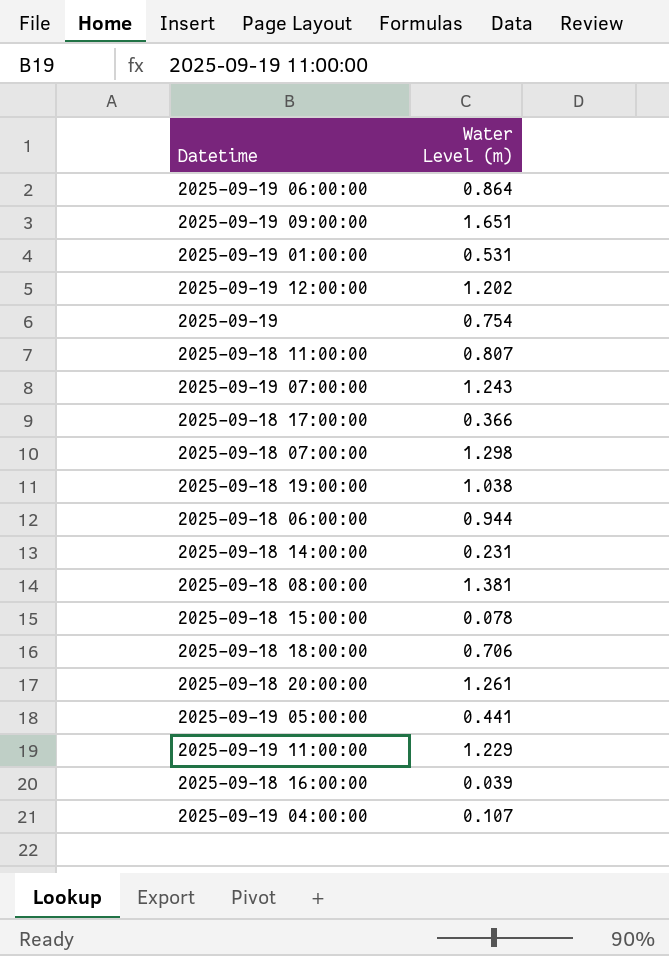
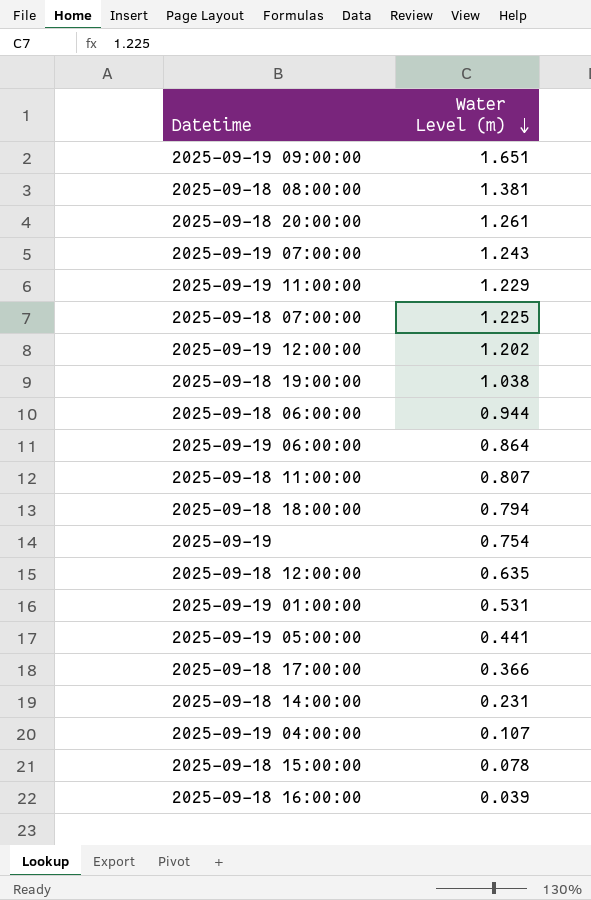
row order: none -> Water Level (m) descending
2025-09-18 07:00:00 | Water Level (m): 1.298 -> 1.225
2025-09-18 18:00:00 | Water Level (m): 0.706 -> 0.794
row 2025-09-18 12:00:00: none -> 0.635

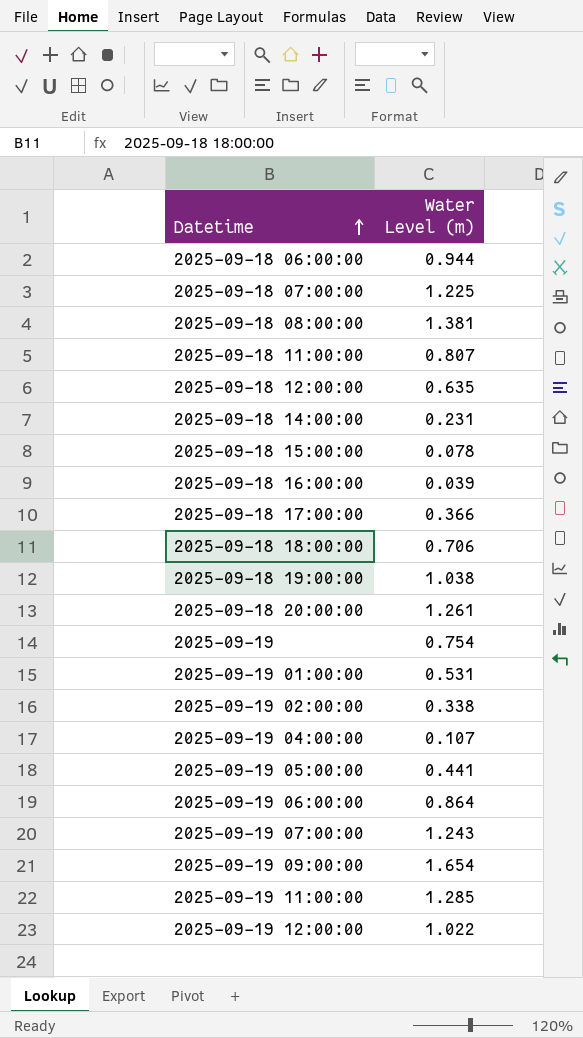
row order: Water Level (m) descending -> Datetime ascending
2025-09-18 18:00:00 | Water Level (m): 0.794 -> 0.706
row 2025-09-19 02:00:00: none -> 0.338
2025-09-19 09:00:00 | Water Level (m): 1.651 -> 1.654
2025-09-19 11:00:00 | Water Level (m): 1.229 -> 1.285
2025-09-19 12:00:00 | Water Level (m): 1.202 -> 1.022

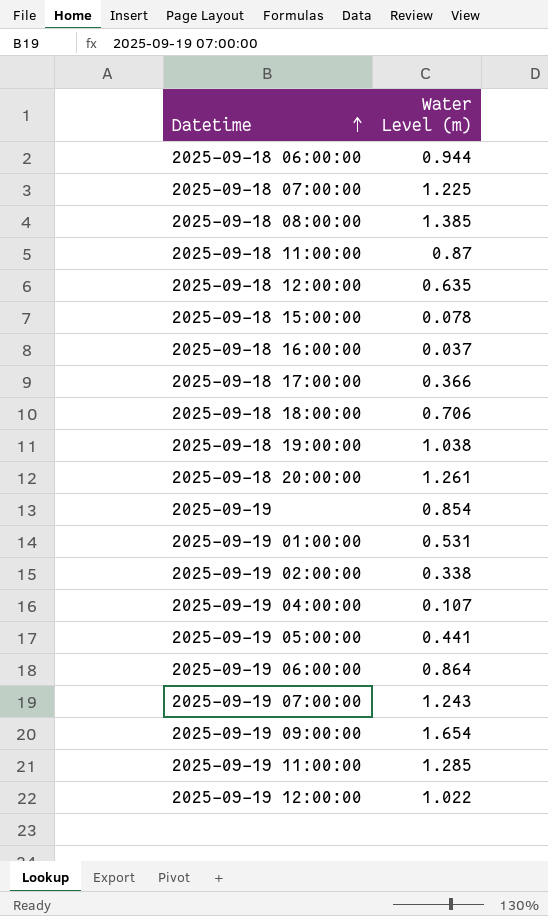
row 2025-09-18 14:00:00: 0.231 -> none
2025-09-18 08:00:00 | Water Level (m): 1.381 -> 1.385
2025-09-18 11:00:00 | Water Level (m): 0.807 -> 0.87
2025-09-18 16:00:00 | Water Level (m): 0.039 -> 0.037
2025-09-19 | Water Level (m): 0.754 -> 0.854

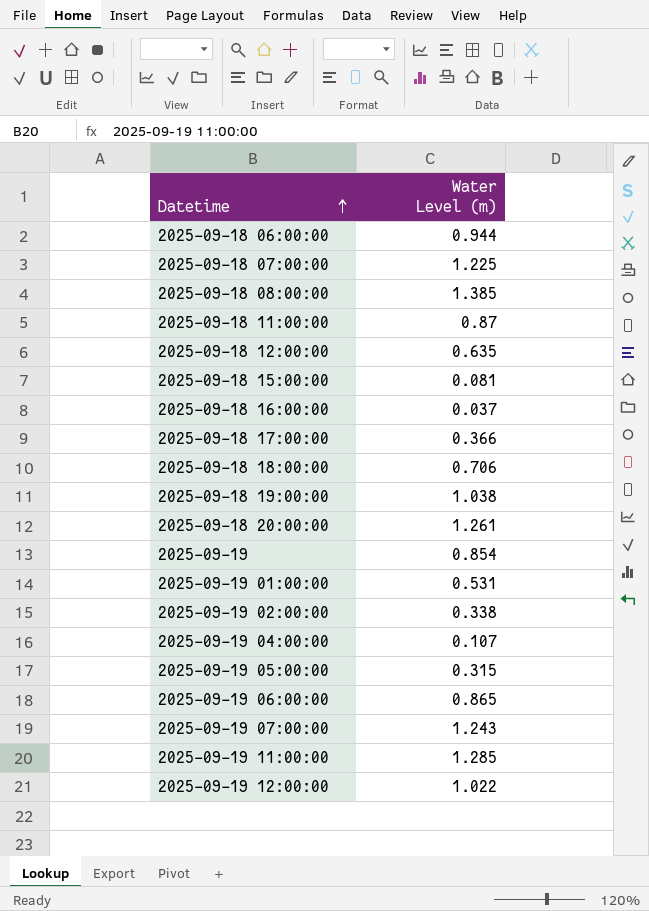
row 2025-09-19 09:00:00: 1.654 -> none
2025-09-18 15:00:00 | Water Level (m): 0.078 -> 0.081
2025-09-19 05:00:00 | Water Level (m): 0.441 -> 0.315
2025-09-19 06:00:00 | Water Level (m): 0.864 -> 0.865

